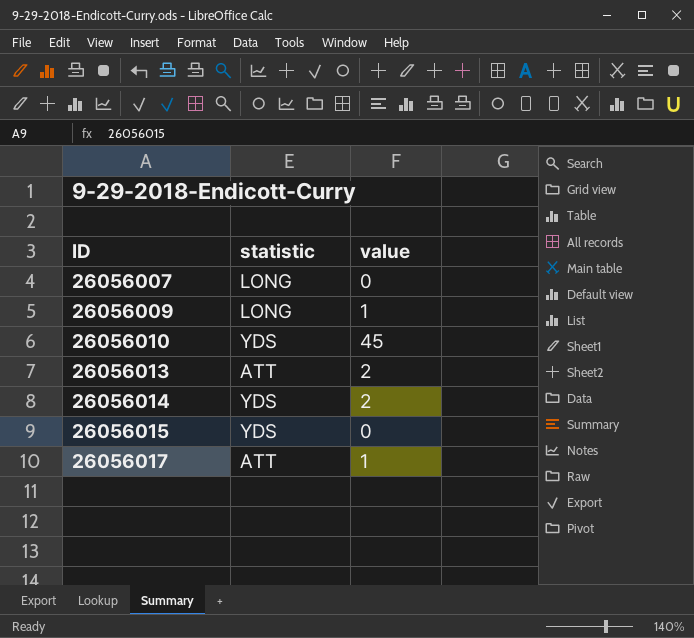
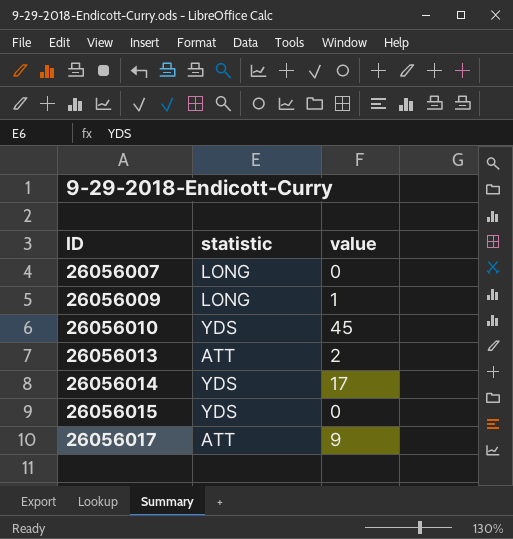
26056014 | value: 2 -> 17
26056017 | value: 1 -> 9

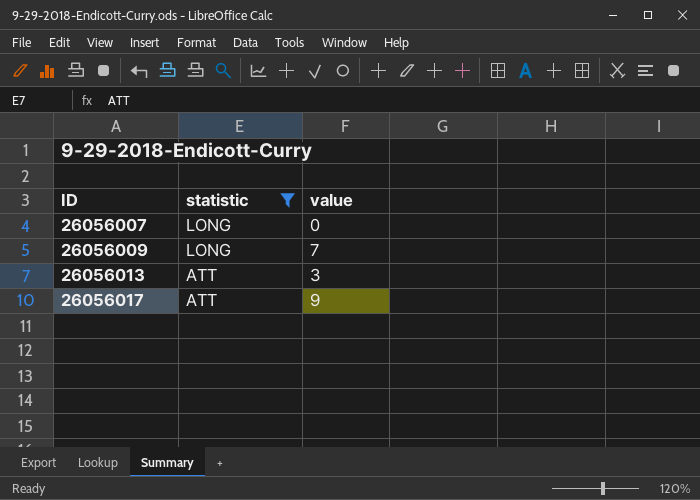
filter: none -> statistic != YDS
26056009 | value: 1 -> 7
26056013 | value: 2 -> 3

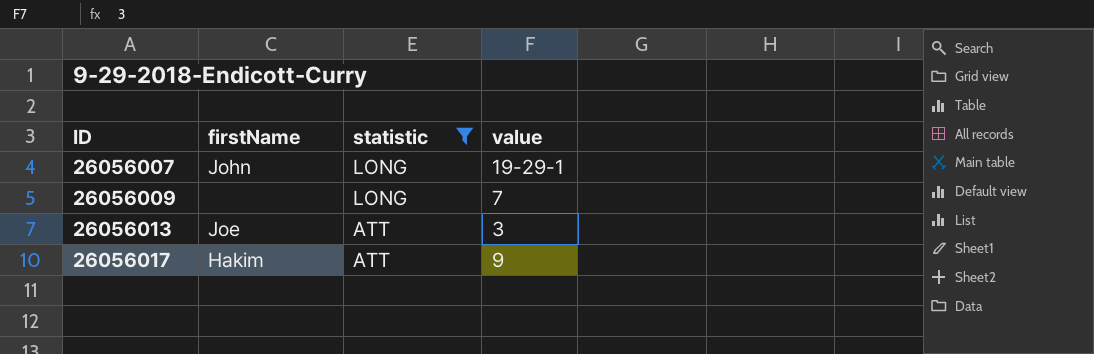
column firstName | position: none -> 2
26056007 | value: 0 -> 19-29-1

